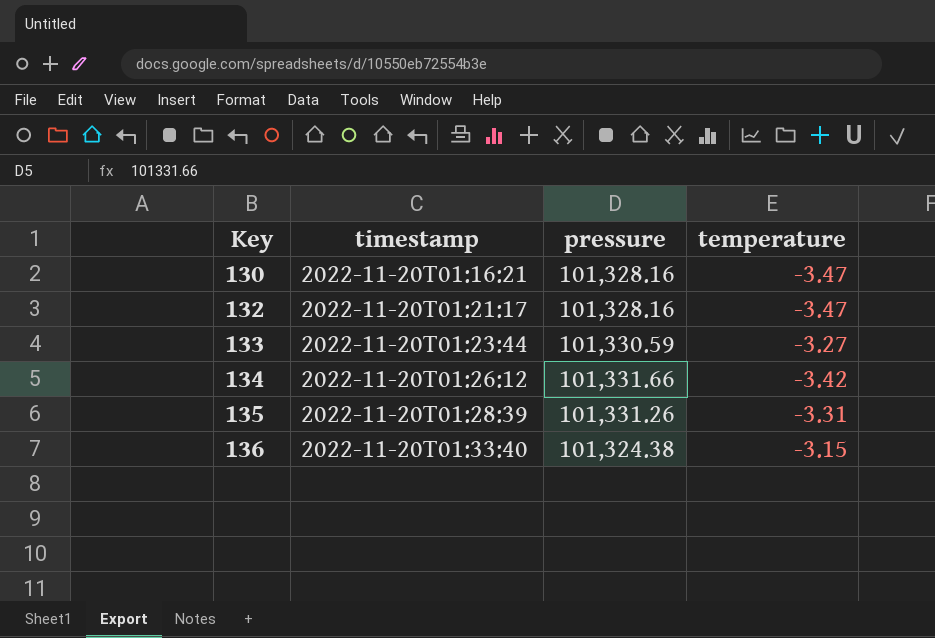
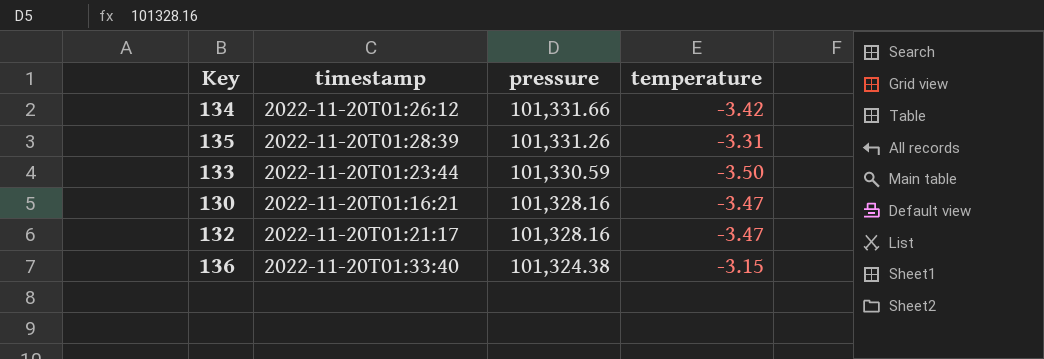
row order: Key ascending -> pressure descending
133 | temperature: -3.27 -> -3.50

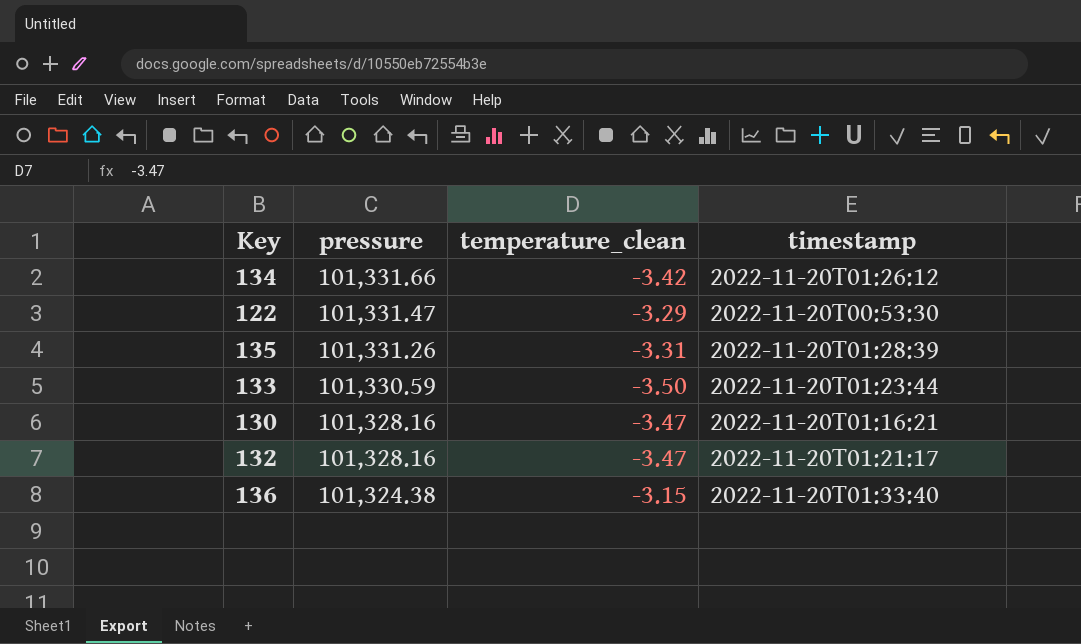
column name: temperature -> temperature_clean
column timestamp | position: 2 -> 4
row 122: none -> 101,331.47 | -3.29 | 2022-11-20T00:53:30

